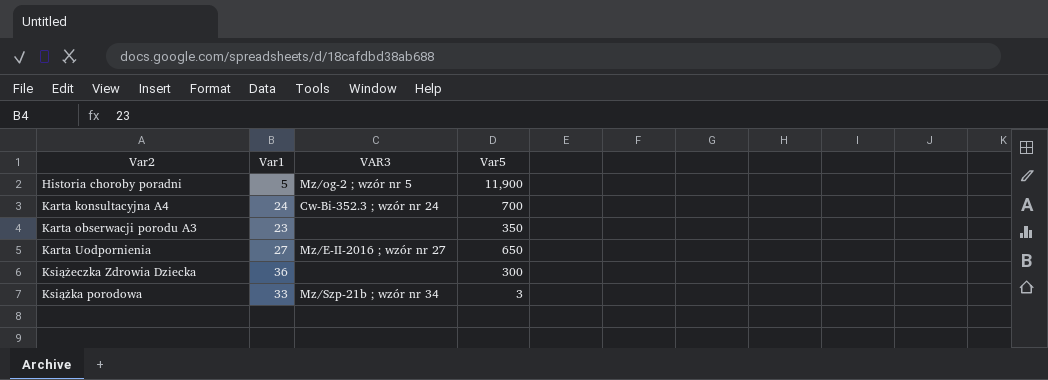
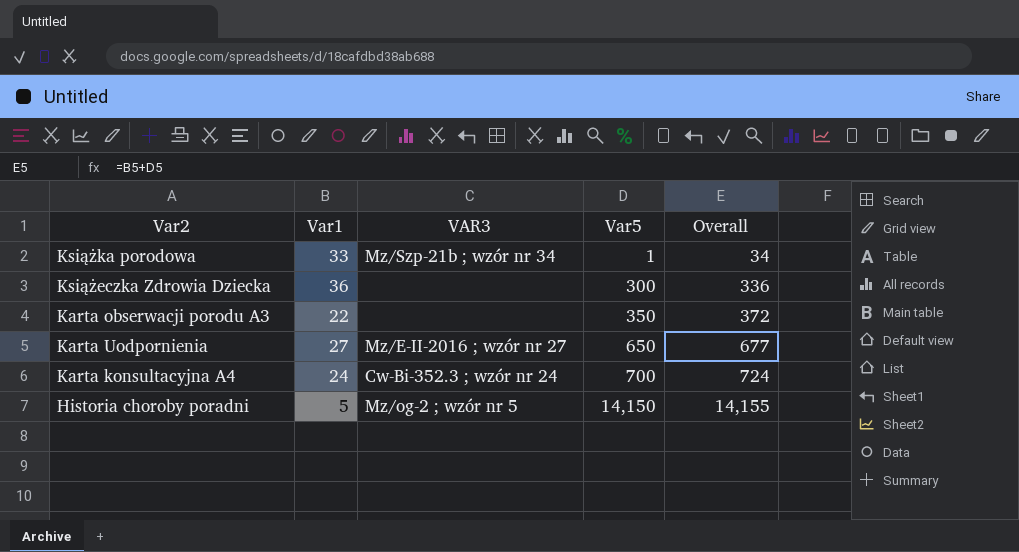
row order: Var2 ascending -> Var5 ascending
column Overall | formula: none -> [Var1] + [Var5]
Książka porodowa | Var5: 3 -> 1
Karta obserwacji porodu A3 | Var1: 23 -> 22
Historia choroby poradni | Var5: 11,900 -> 14,150

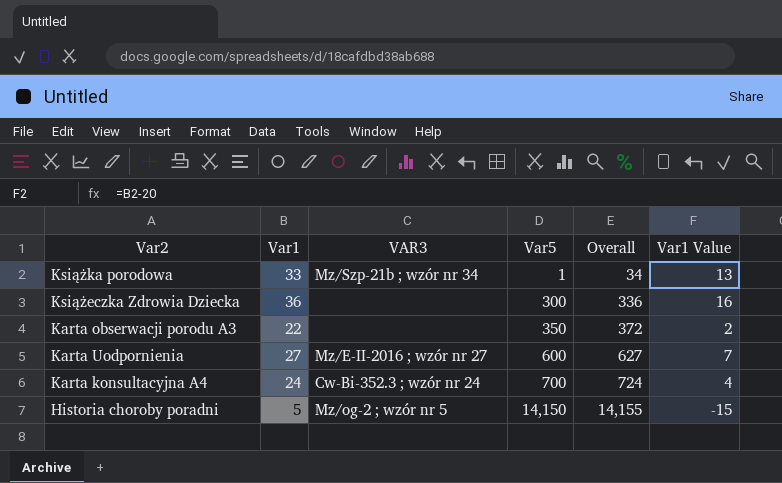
column Var1 Value | formula: none -> [Var1] - 20
Karta Uodpornienia | Var5: 650 -> 600
Karta Uodpornienia | Overall: 677 -> 627

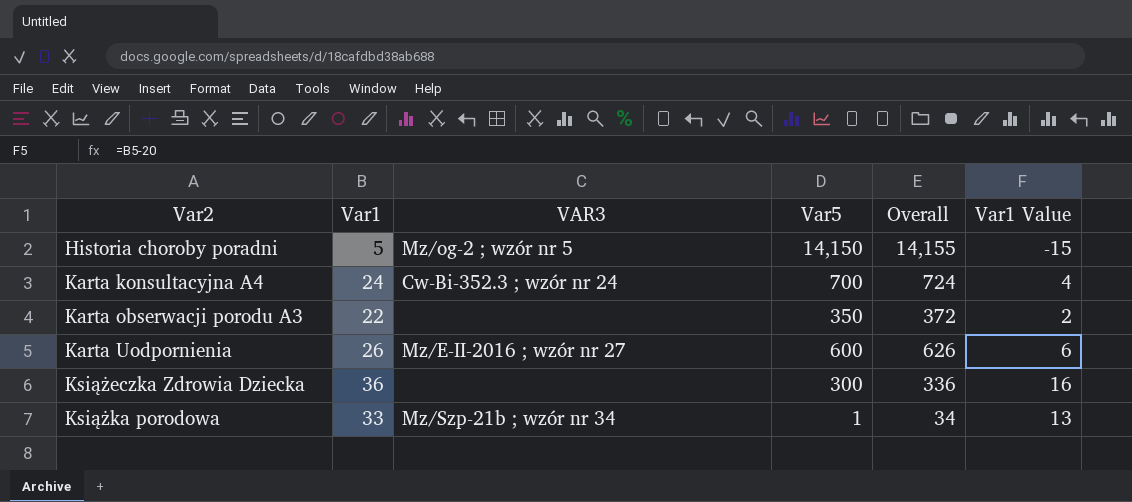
row order: Var5 ascending -> Var2 ascending
Karta Uodpornienia | Var1: 27 -> 26
Karta Uodpornienia | Overall: 627 -> 626
Karta Uodpornienia | Var1 Value: 7 -> 6

